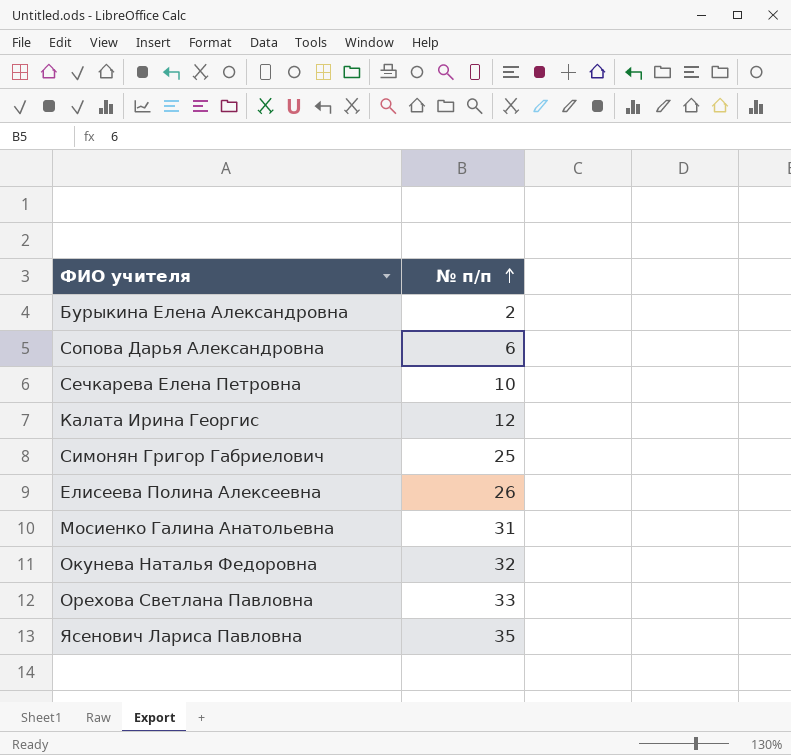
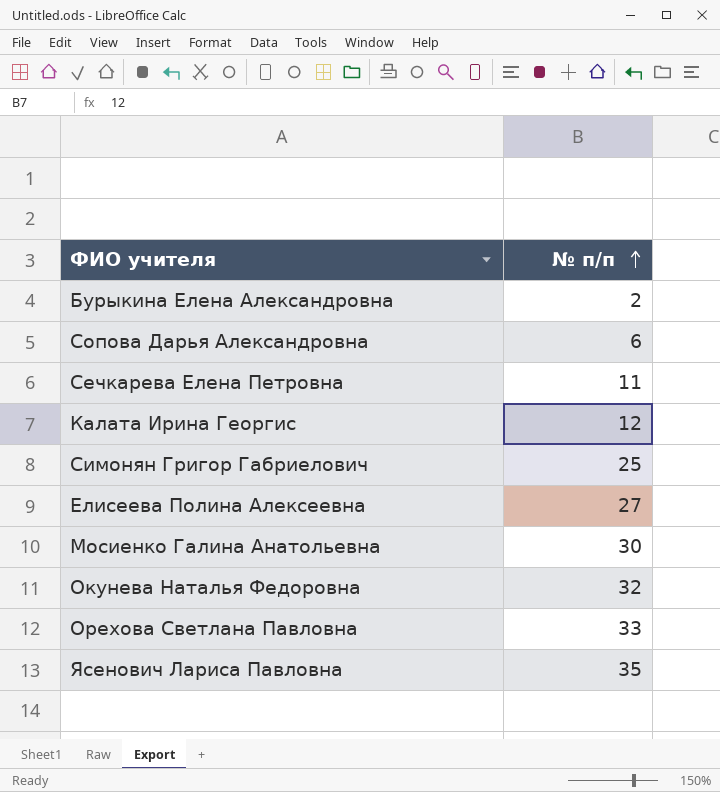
Сечкарева Елена Петровна | № п/п: 10 -> 11
Елисеева Полина Алексеевна | № п/п: 26 -> 27
Мосиенко Галина Анатольевна | № п/п: 31 -> 30

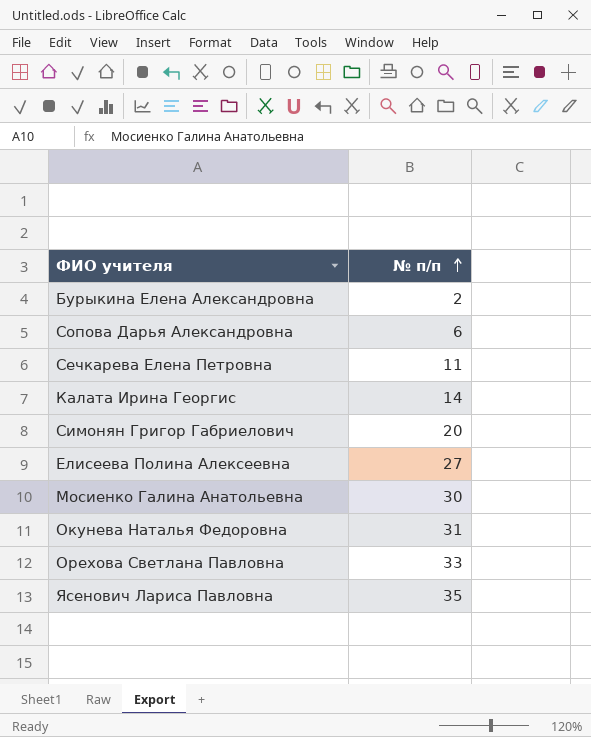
Калата Ирина Георгис | № п/п: 12 -> 14
Симонян Григор Габриелович | № п/п: 25 -> 20
Окунева Наталья Федоровна | № п/п: 32 -> 31

